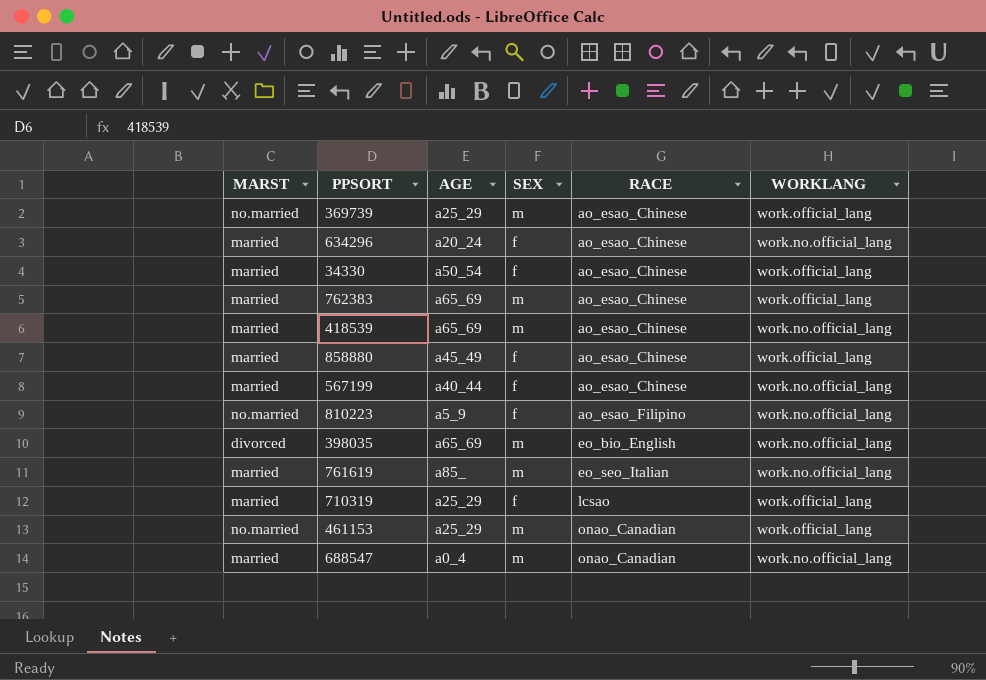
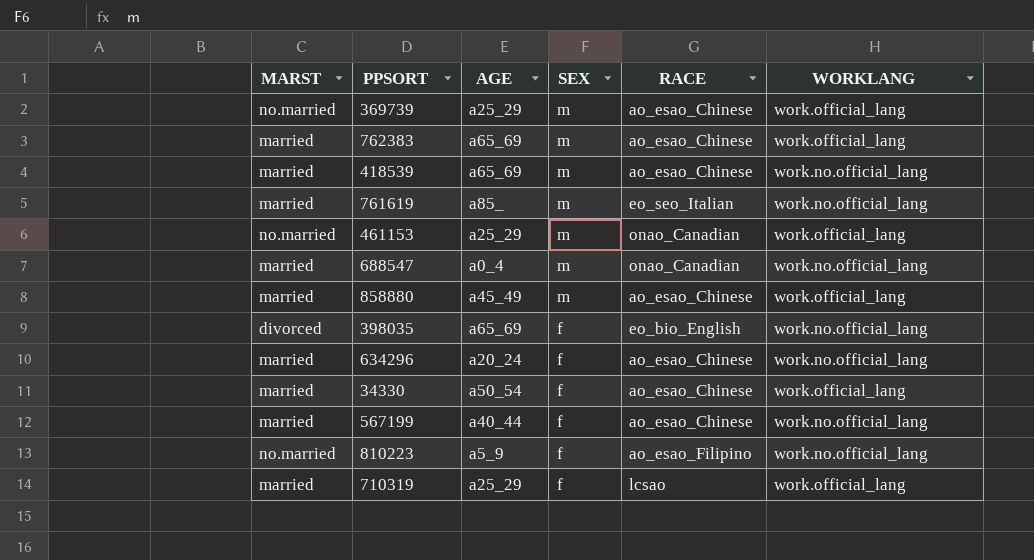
row order: RACE ascending -> SEX descending
858880 | SEX: f -> m
398035 | SEX: m -> f

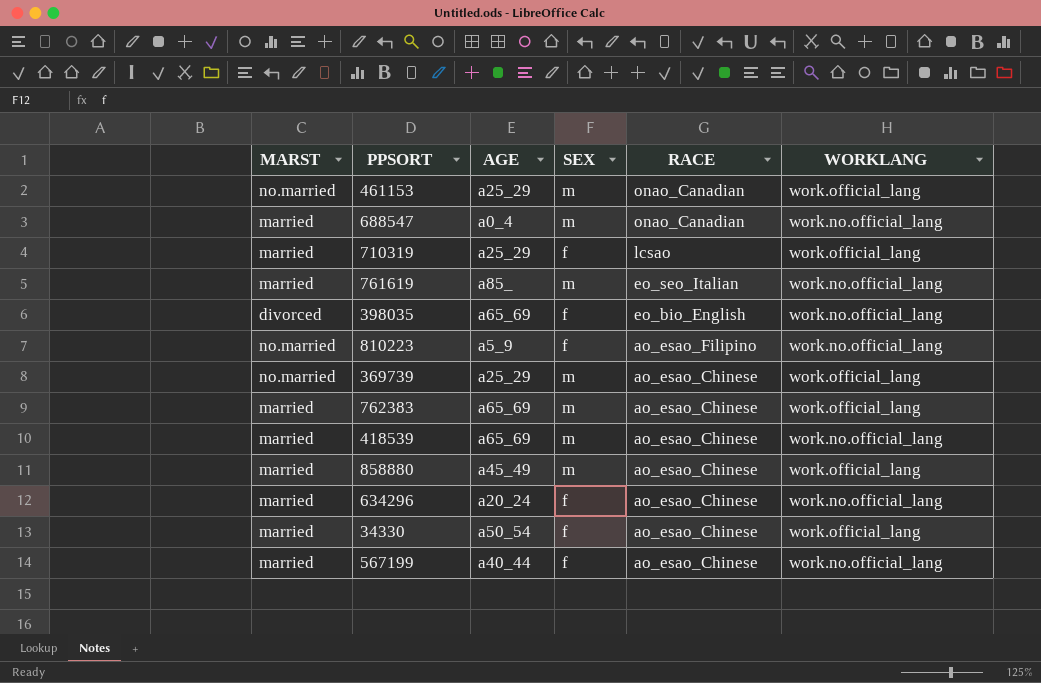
row order: SEX descending -> RACE descending

